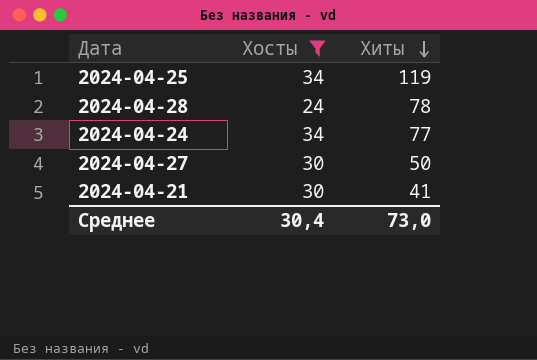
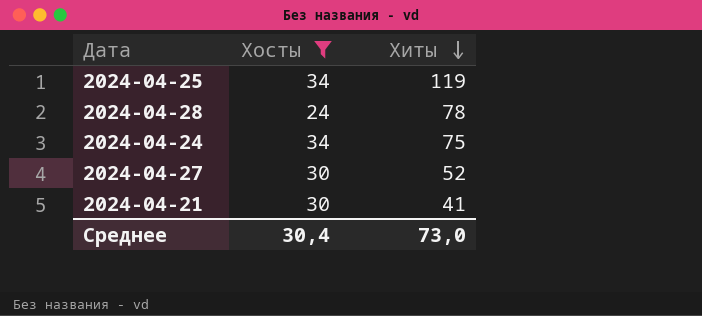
2024-04-24 | Хиты: 77 -> 75
2024-04-27 | Хиты: 50 -> 52

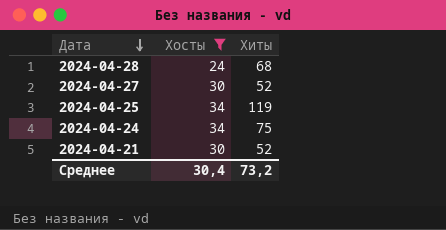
row order: Хиты descending -> Дата descending
2024-04-28 | Хиты: 78 -> 68
2024-04-21 | Хиты: 41 -> 52
Среднее | Хиты: 73,0 -> 73,2

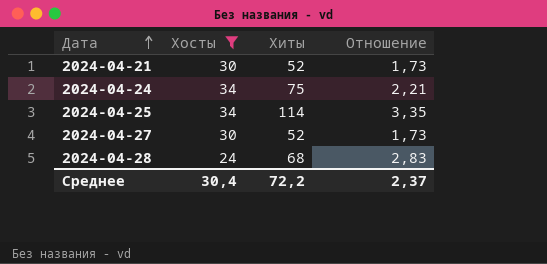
row order: Дата descending -> Дата ascending
column Отношение | formula: none -> [Хиты] / [Хосты]
2024-04-25 | Хиты: 119 -> 114
Среднее | Хиты: 73,2 -> 72,2

